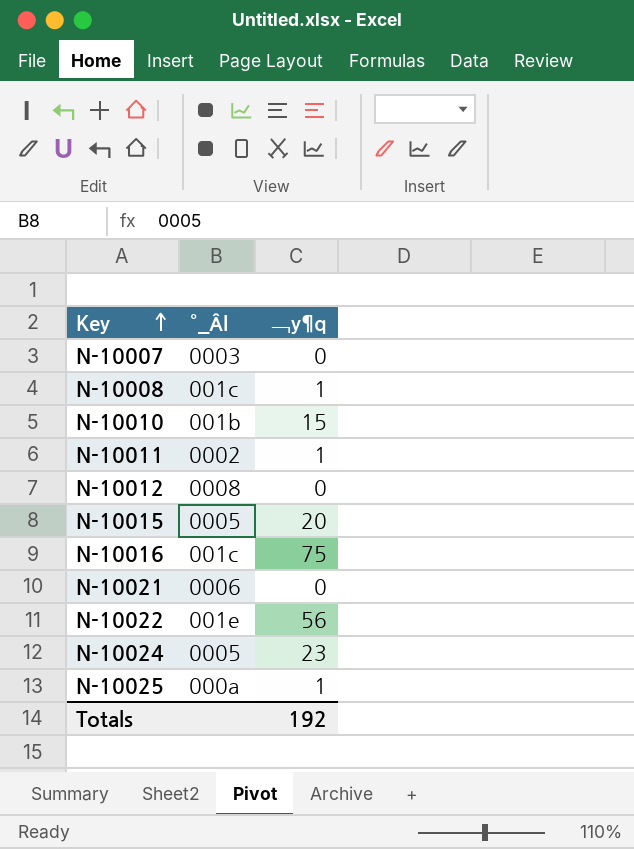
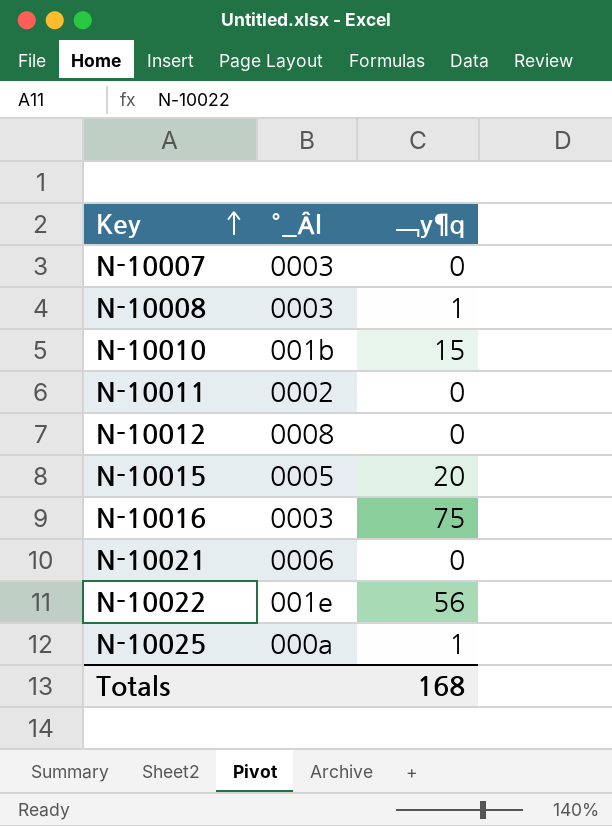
row N-10024: 0005 | 23 -> none
N-10008 | °_ÂI: 001c -> 0003
N-10011 | ¬y¶q: 1 -> 0
N-10016 | °_ÂI: 001c -> 0003
Totals | ¬y¶q: 192 -> 168

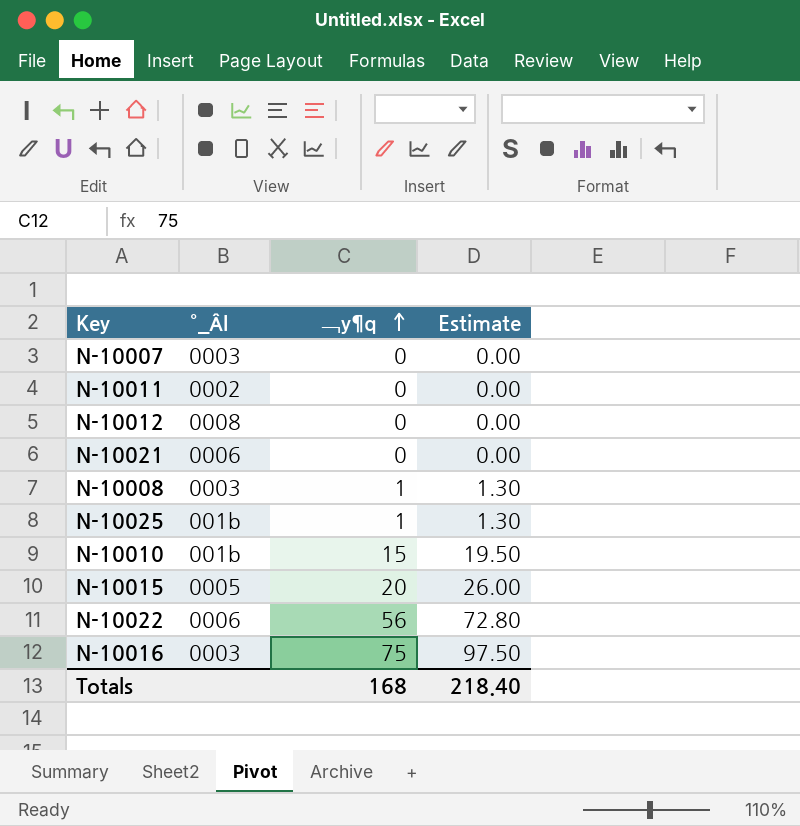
row order: Key ascending -> ¬y¶q ascending
column Estimate | formula: none -> [¬y¶q] * 1.3
N-10025 | °_ÂI: 000a -> 001b
N-10022 | °_ÂI: 001e -> 0006

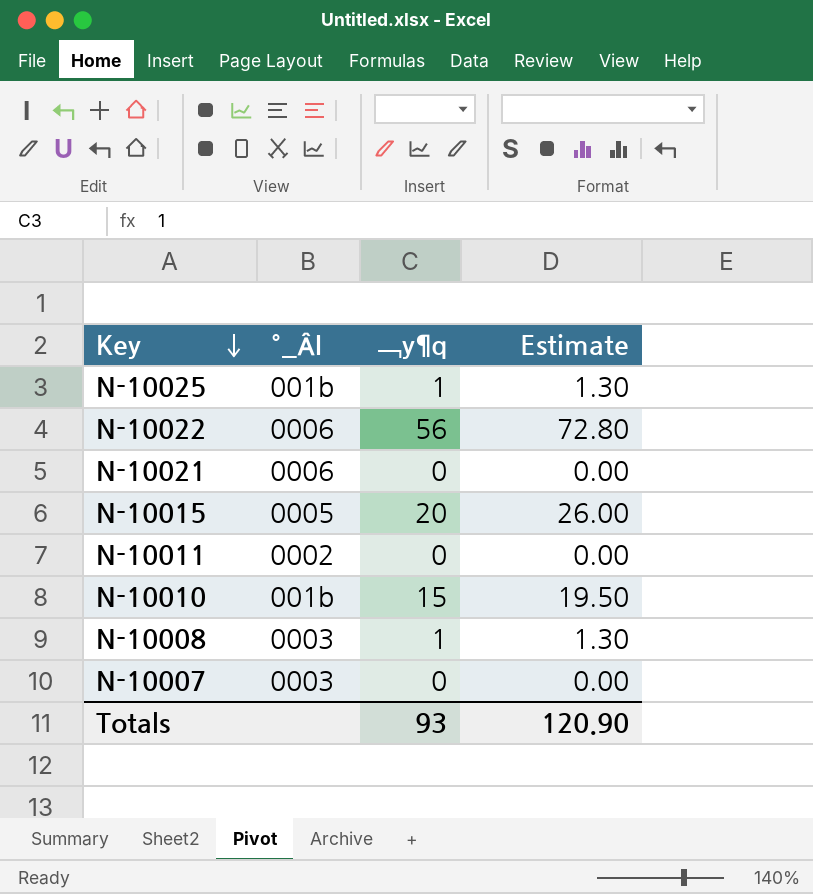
row order: ¬y¶q ascending -> Key descending
row N-10012: 0008 | 0 | 0.00 -> none
row N-10016: 0003 | 75 | 97.50 -> none
Totals | ¬y¶q: 168 -> 93
Totals | Estimate: 218.40 -> 120.90

